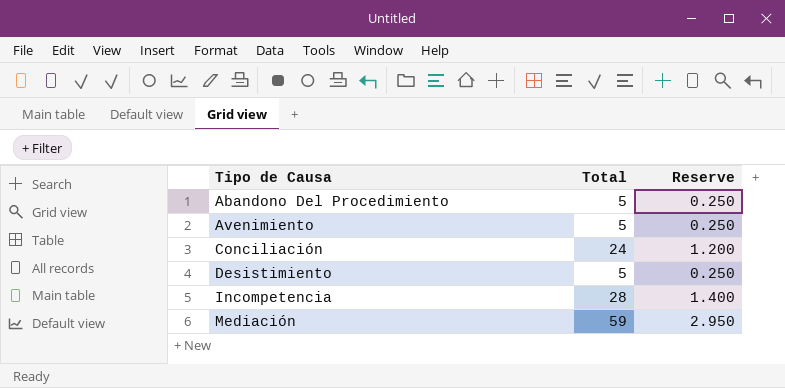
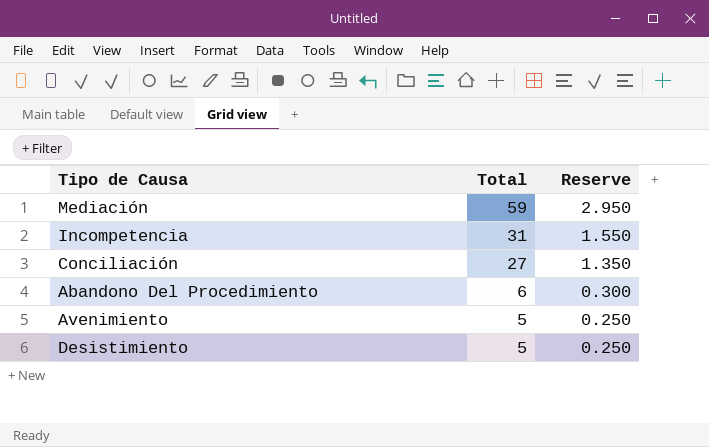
row order: Tipo de Causa ascending -> Total descending
Incompetencia | Total: 28 -> 31
Incompetencia | Reserve: 1.400 -> 1.550
Conciliación | Total: 24 -> 27
Conciliación | Reserve: 1.200 -> 1.350
Abandono Del Procedimiento | Total: 5 -> 6
Abandono Del Procedimiento | Reserve: 0.250 -> 0.300

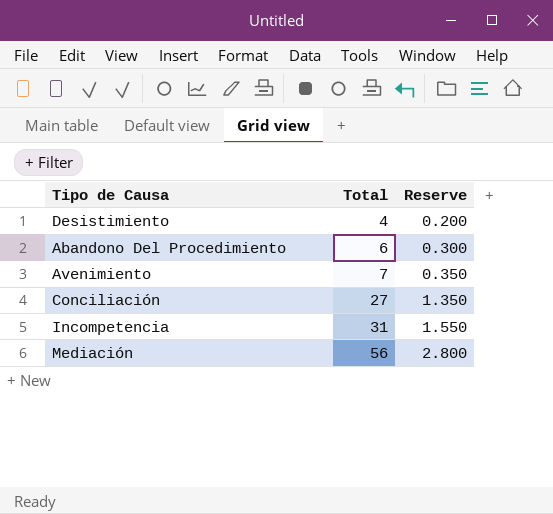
row order: Total descending -> Total ascending
Desistimiento | Total: 5 -> 4
Desistimiento | Reserve: 0.250 -> 0.200
Avenimiento | Total: 5 -> 7
Avenimiento | Reserve: 0.250 -> 0.350
Mediación | Total: 59 -> 56
Mediación | Reserve: 2.950 -> 2.800

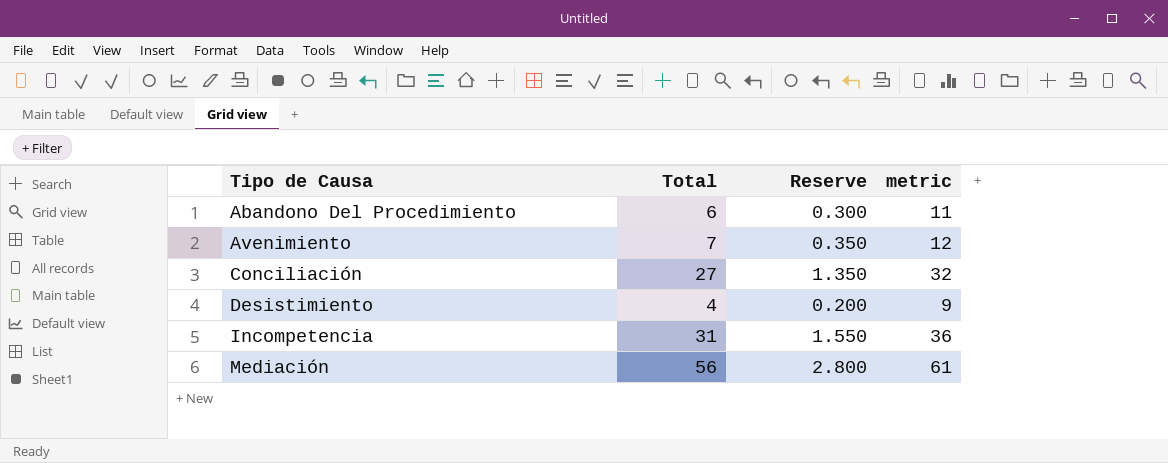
row order: Total ascending -> Tipo de Causa ascending
column metric | formula: none -> [Total] + 5

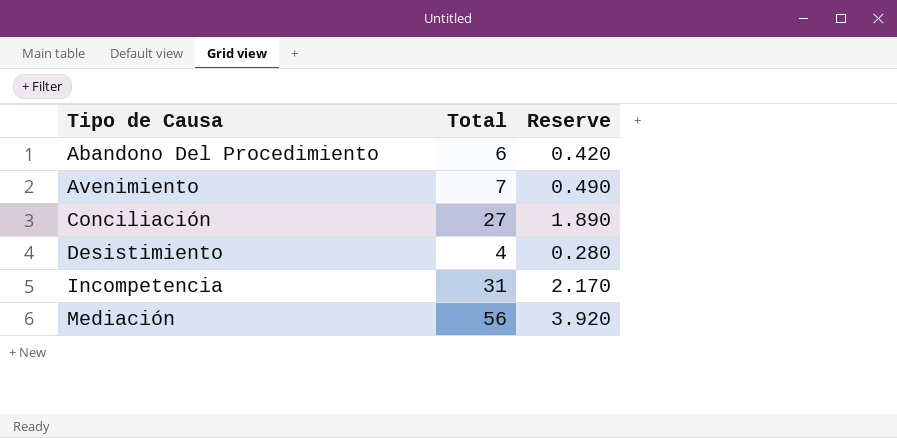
column metric | formula: [Total] + 5 -> none
column Reserve | formula: [Total] * 0.05 -> [Total] * 0.07

